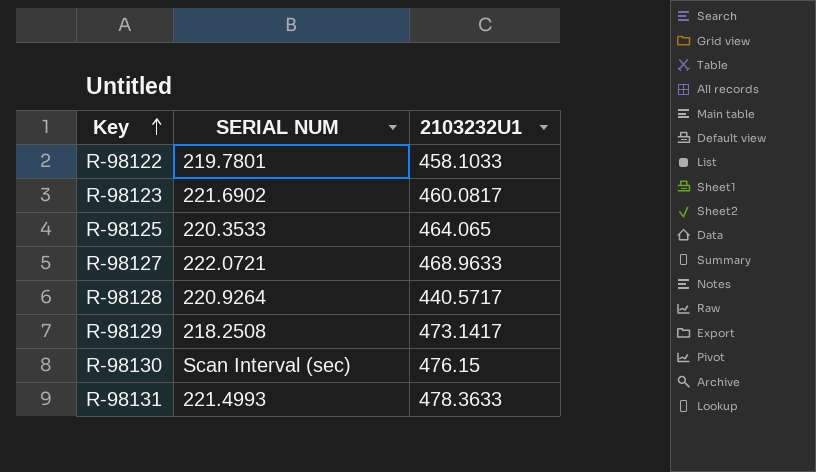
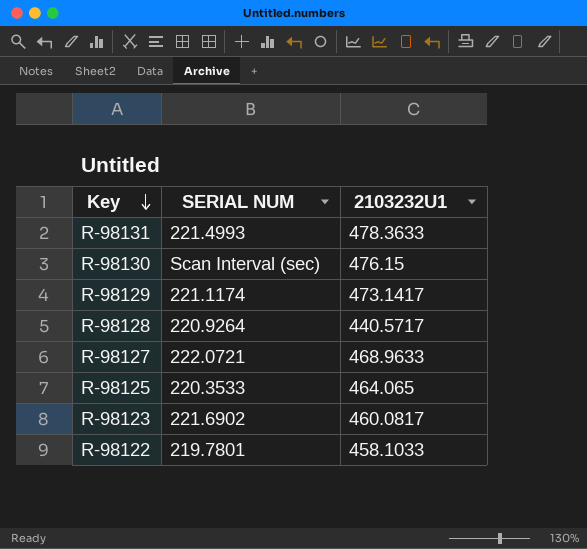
row order: Key ascending -> Key descending
R-98129 | SERIAL NUM: 218.2508 -> 221.1174

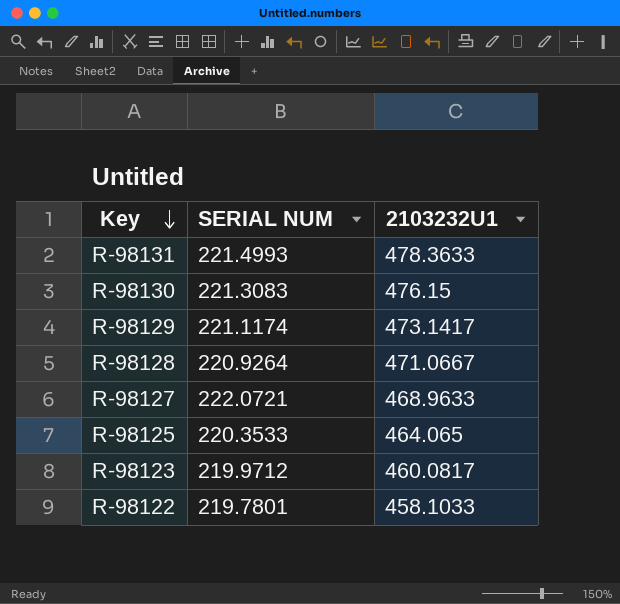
R-98130 | SERIAL NUM: Scan Interval (sec) -> 221.3083
R-98128 | 2103232U1: 440.5717 -> 471.0667
R-98123 | SERIAL NUM: 221.6902 -> 219.9712

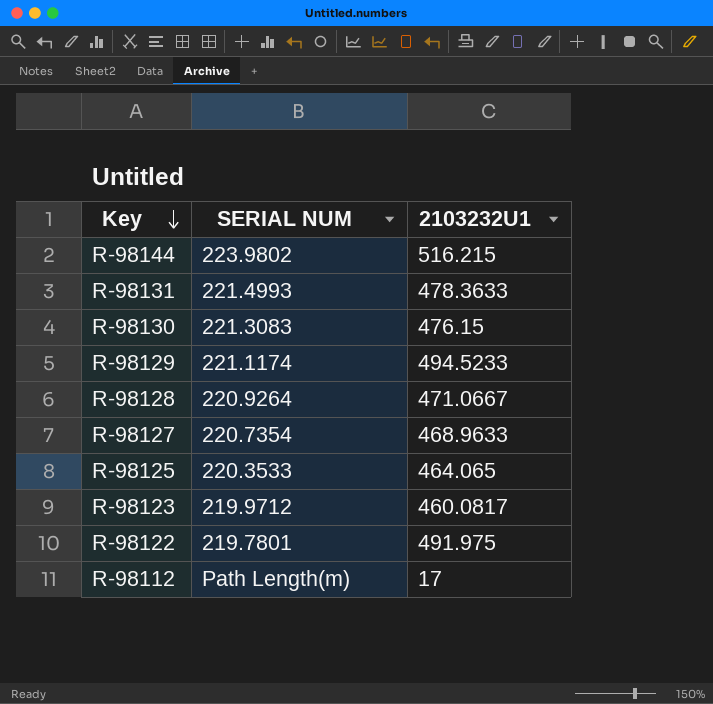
row R-98144: none -> 223.9802 | 516.215
R-98129 | 2103232U1: 473.1417 -> 494.5233
R-98127 | SERIAL NUM: 222.0721 -> 220.7354
R-98122 | 2103232U1: 458.1033 -> 491.975
row R-98112: none -> Path Length(m) | 17

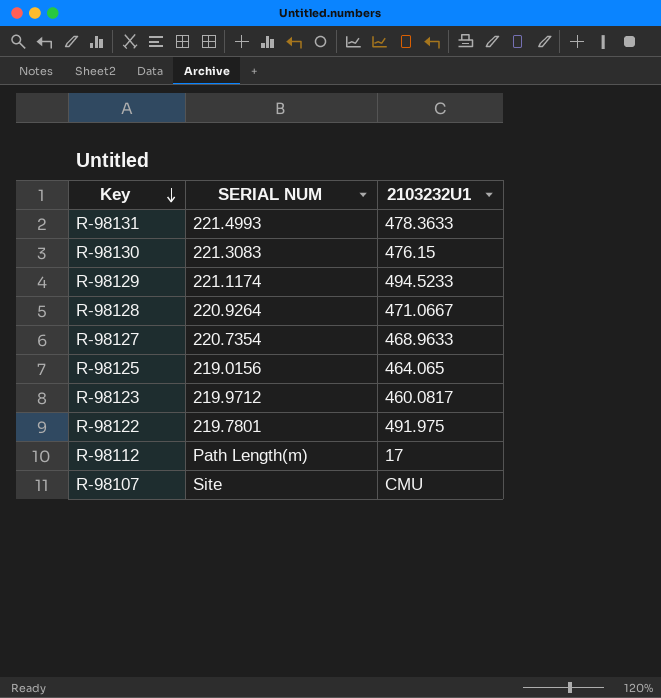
row R-98144: 223.9802 | 516.215 -> none
R-98125 | SERIAL NUM: 220.3533 -> 219.0156
row R-98107: none -> Site | CMU

